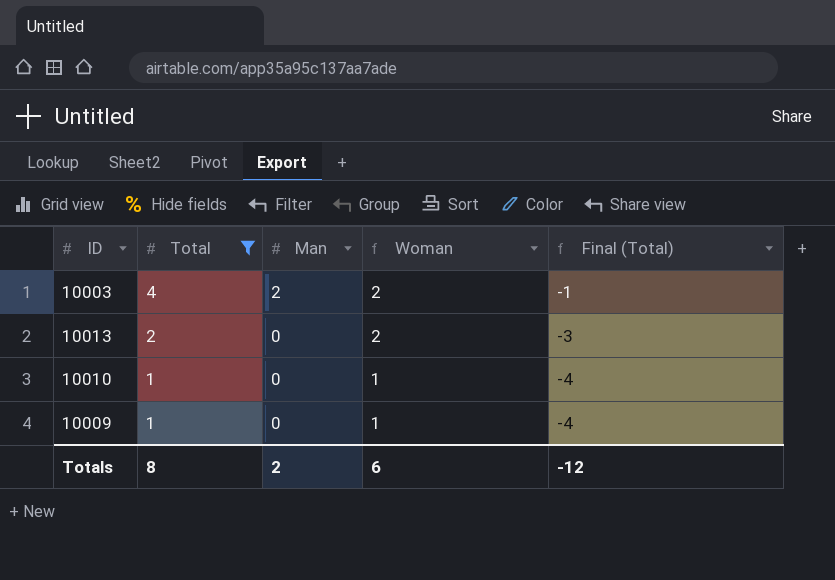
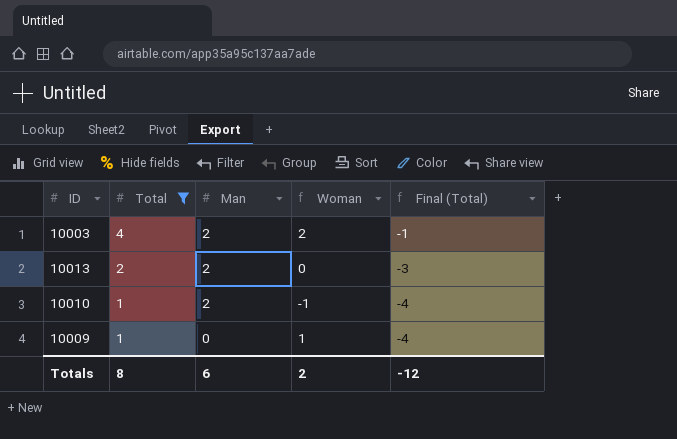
10013 | Man: 0 -> 2
10013 | Woman: 2 -> 0
10010 | Man: 0 -> 2
10010 | Woman: 1 -> -1
Totals | Man: 2 -> 6
Totals | Woman: 6 -> 2

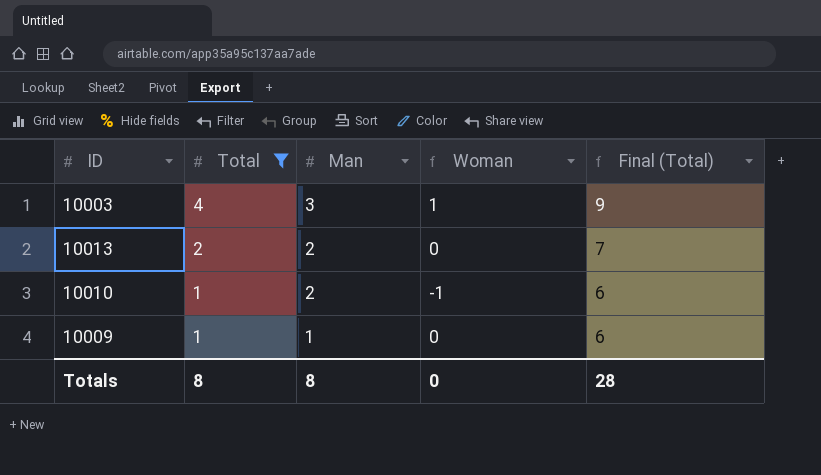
column Final (Total) | formula: [Total] - 5 -> [Total] + 5
10003 | Man: 2 -> 3
10003 | Woman: 2 -> 1
10009 | Man: 0 -> 1
10009 | Woman: 1 -> 0
Totals | Man: 6 -> 8
Totals | Woman: 2 -> 0
Totals | Final (Total): -12 -> 28

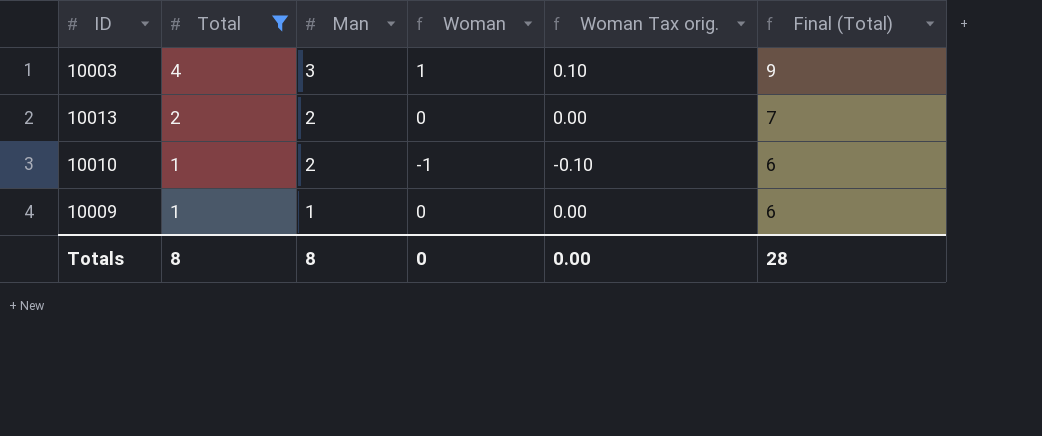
column Woman Tax orig. | formula: none -> [Woman] * 0.1

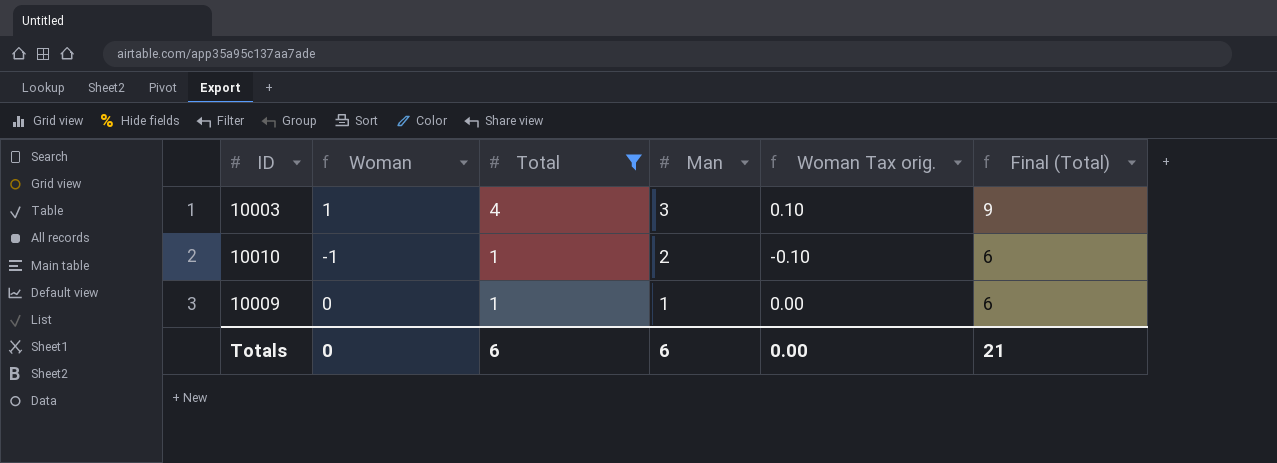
column Woman | position: 4 -> 2
row 10013: 2 | 2 | 0 | 0.00 | 7 -> none
Totals | Total: 8 -> 6
Totals | Man: 8 -> 6
Totals | Final (Total): 28 -> 21

